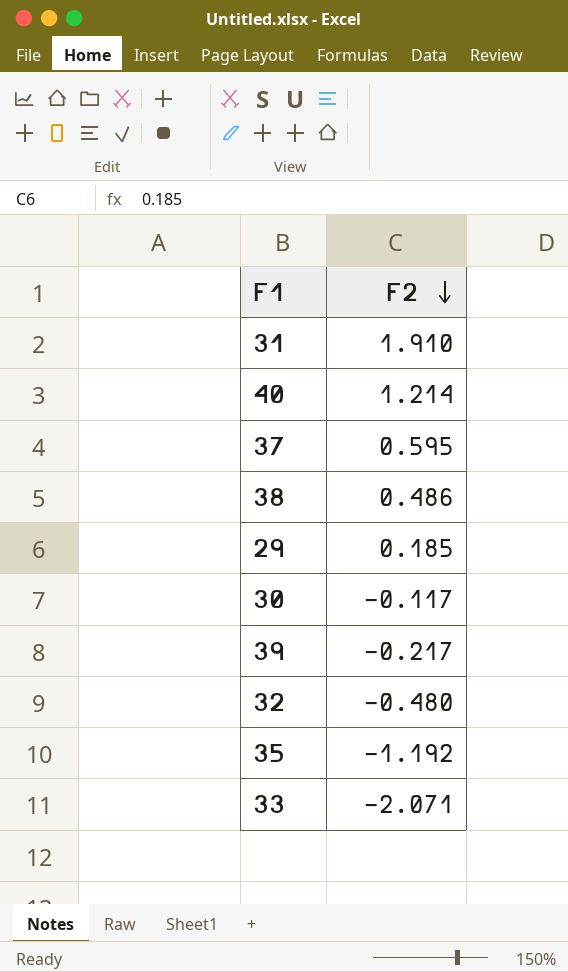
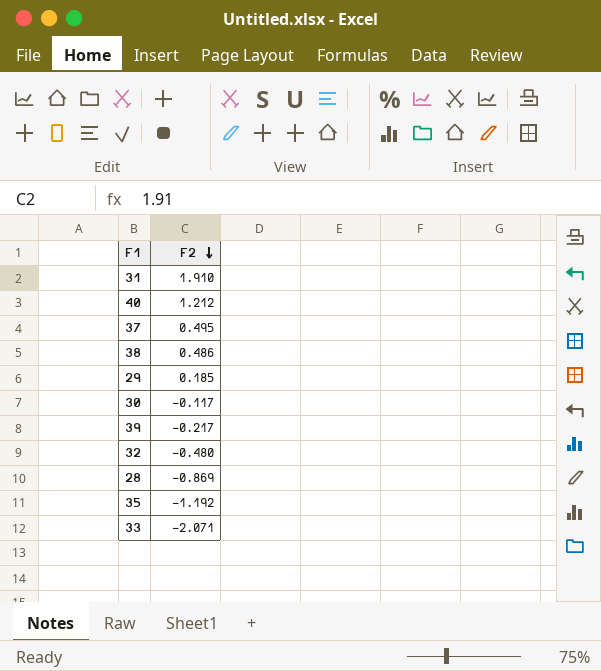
40 | F2: 1.214 -> 1.212
37 | F2: 0.595 -> 0.495
row 28: none -> -0.869

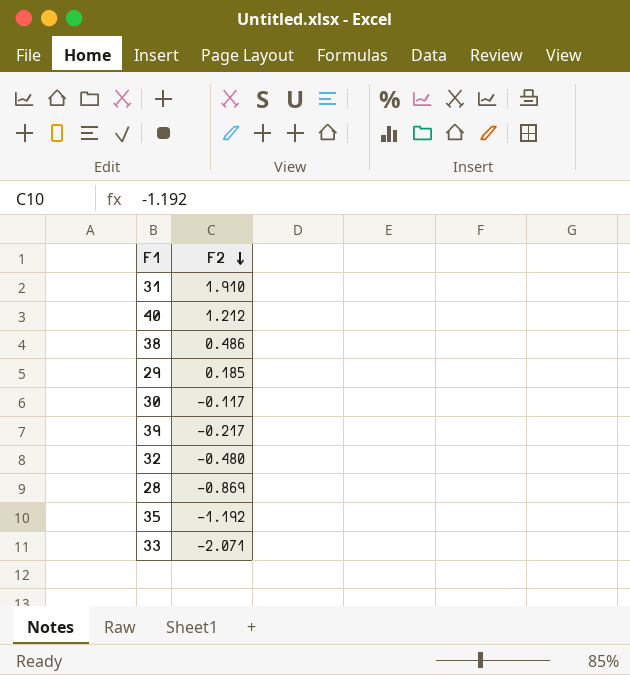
row 37: 0.495 -> none

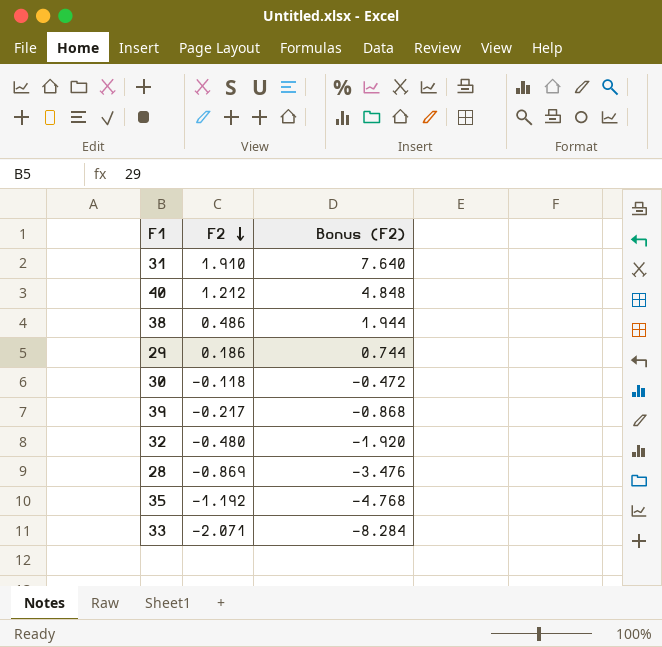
column Bonus (F2) | formula: none -> [F2] * 4
29 | F2: 0.185 -> 0.186
30 | F2: -0.117 -> -0.118

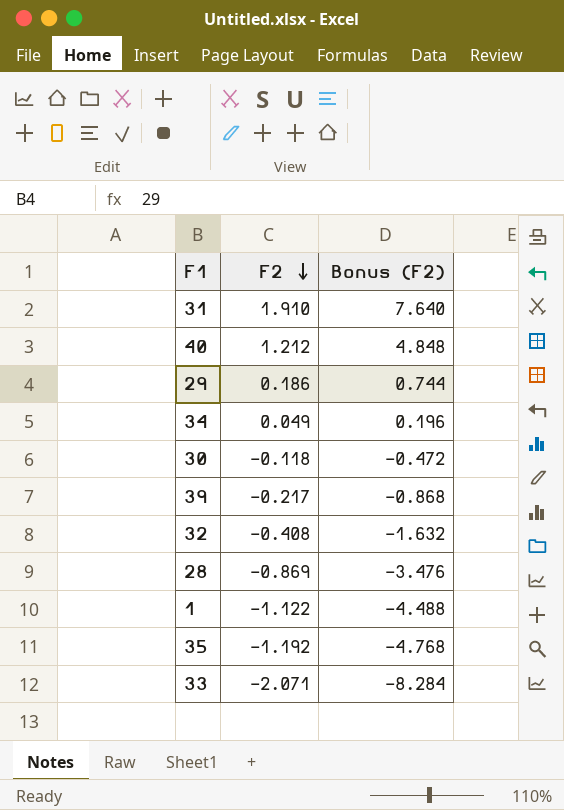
row 38: 0.486 | 1.944 -> none
row 34: none -> 0.049 | 0.196
32 | F2: -0.480 -> -0.408
32 | Bonus (F2): -1.920 -> -1.632
row 1: none -> -1.122 | -4.488

